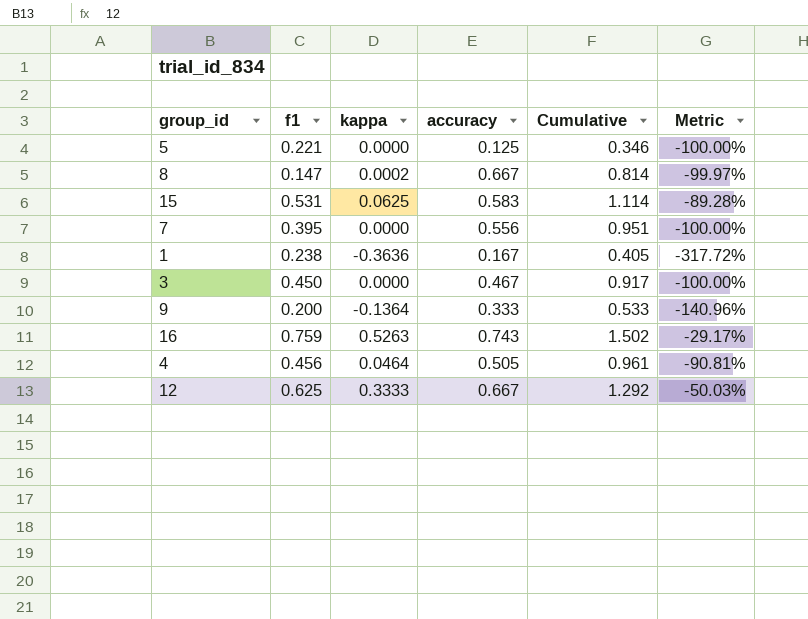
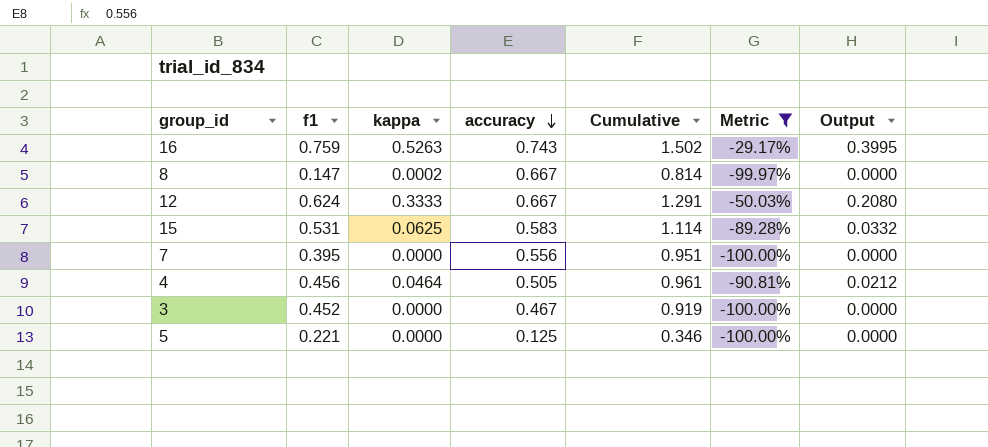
filter: none -> Metric >= -100.00%
row order: none -> accuracy descending
column Output | formula: none -> [f1] * [kappa]
12 | f1: 0.625 -> 0.624
12 | Cumulative: 1.292 -> 1.291
3 | f1: 0.450 -> 0.452
3 | Cumulative: 0.917 -> 0.919

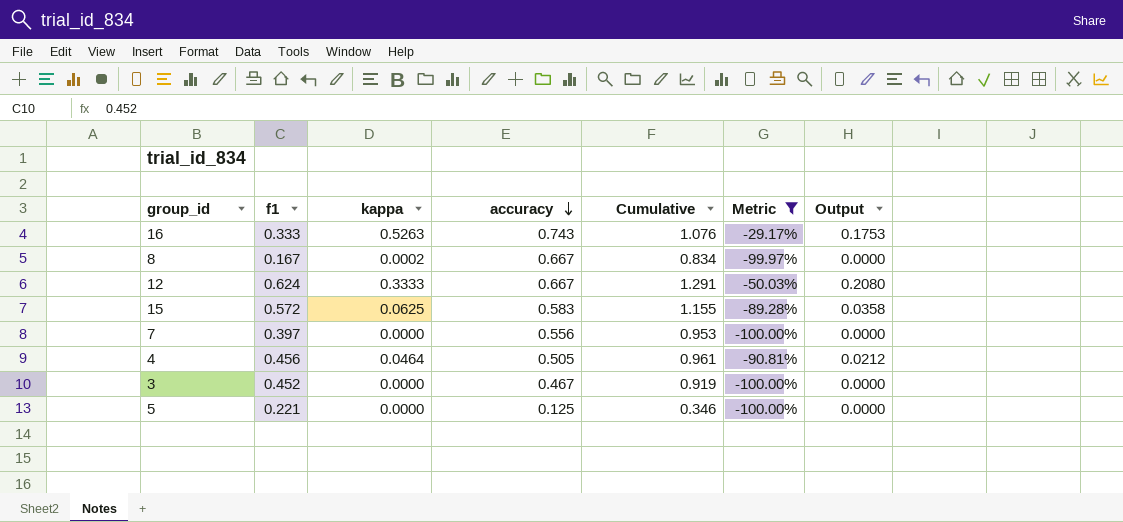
16 | f1: 0.759 -> 0.333
16 | Cumulative: 1.502 -> 1.076
16 | Output: 0.3995 -> 0.1753
8 | f1: 0.147 -> 0.167
8 | Cumulative: 0.814 -> 0.834
15 | f1: 0.531 -> 0.572
15 | Cumulative: 1.114 -> 1.155
15 | Output: 0.0332 -> 0.0358
7 | f1: 0.395 -> 0.397
7 | Cumulative: 0.951 -> 0.953

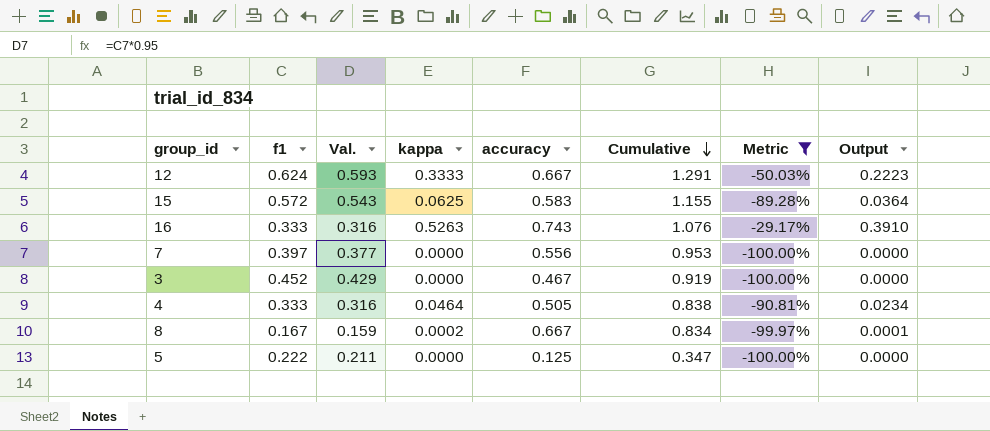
row order: accuracy descending -> Cumulative descending
column Val. | formula: none -> [f1] * 0.95
column Output | formula: [f1] * [kappa] -> [kappa] * [accuracy]
4 | f1: 0.456 -> 0.333
4 | Cumulative: 0.961 -> 0.838
5 | f1: 0.221 -> 0.222
5 | Cumulative: 0.346 -> 0.347

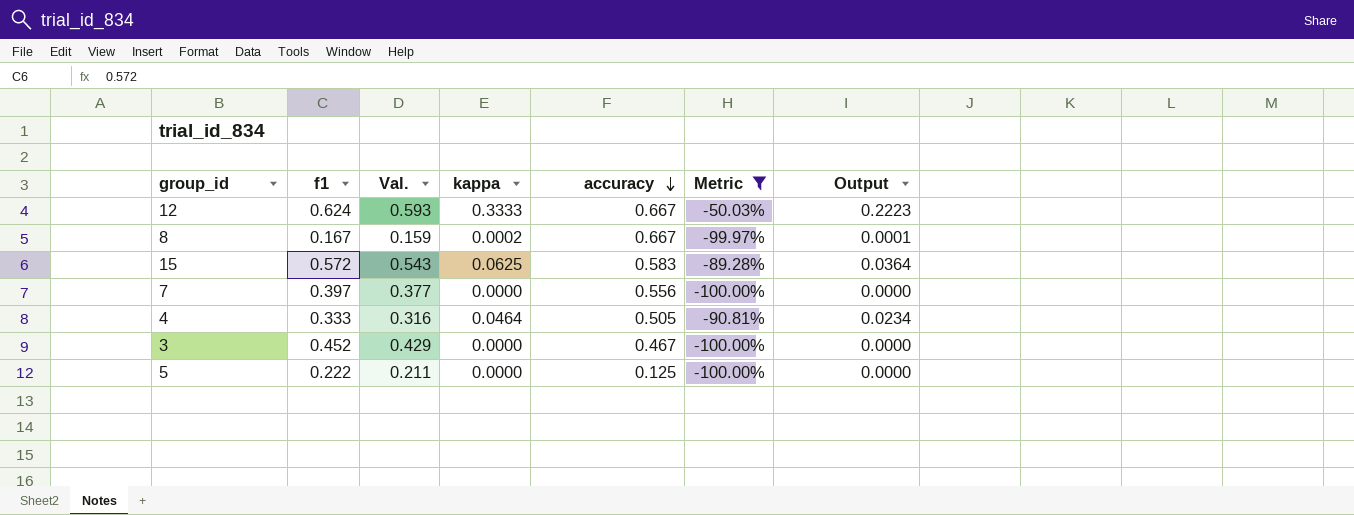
row order: Cumulative descending -> accuracy descending
column Cumulative | formula: [f1] + [accuracy] -> none
row 16: 0.333 | 0.316 | 0.5263 | 0.743 | 1.076 | -29.17% | 0.3910 -> none

